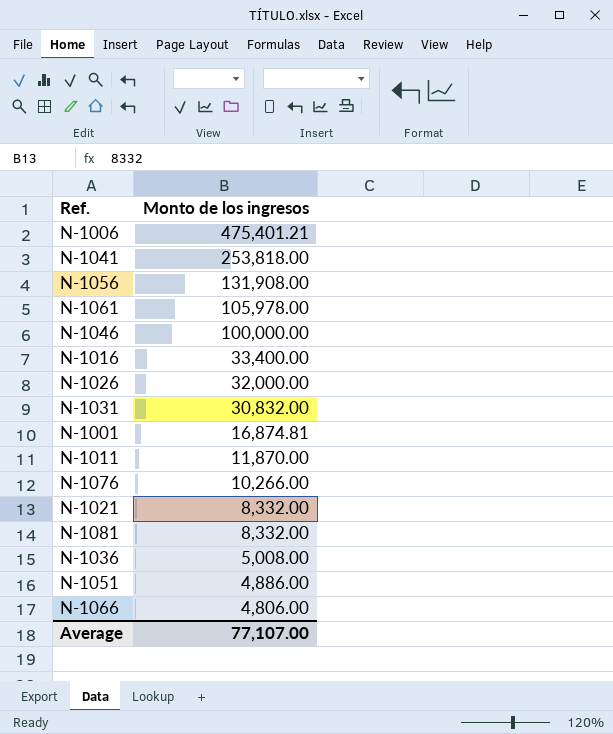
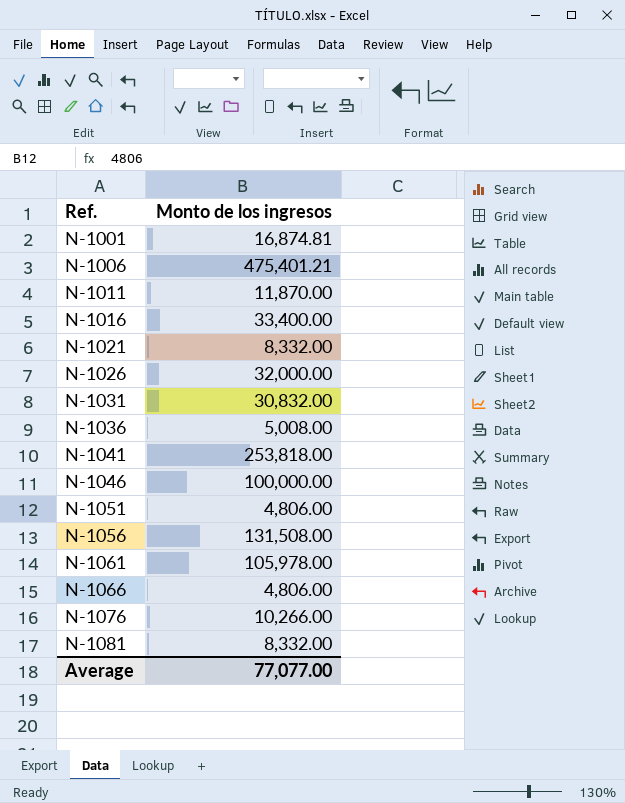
row order: Monto de los ingresos descending -> Ref. ascending
N-1051 | Monto de los ingresos: 4,886.00 -> 4,806.00
N-1056 | Monto de los ingresos: 131,908.00 -> 131,508.00
Average | Monto de los ingresos: 77,107.00 -> 77,077.00

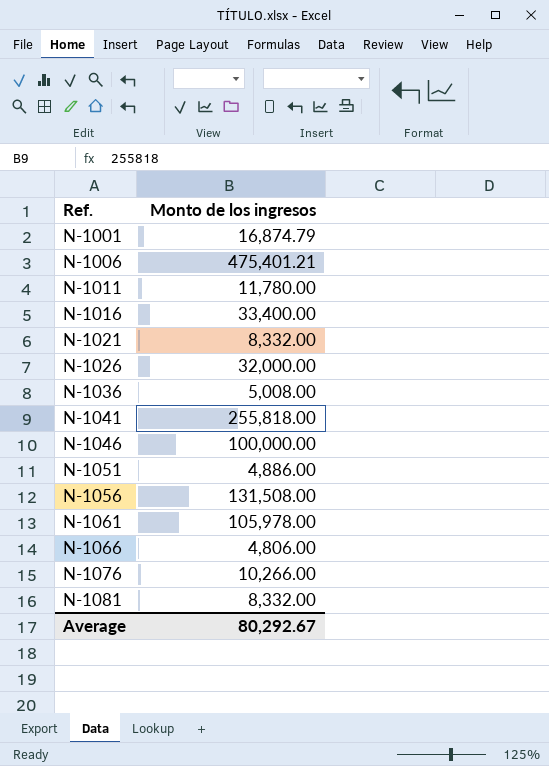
row N-1031: 30,832.00 -> none
N-1001 | Monto de los ingresos: 16,874.81 -> 16,874.79
N-1011 | Monto de los ingresos: 11,870.00 -> 11,780.00
N-1041 | Monto de los ingresos: 253,818.00 -> 255,818.00
N-1051 | Monto de los ingresos: 4,806.00 -> 4,886.00
Average | Monto de los ingresos: 77,077.00 -> 80,292.67

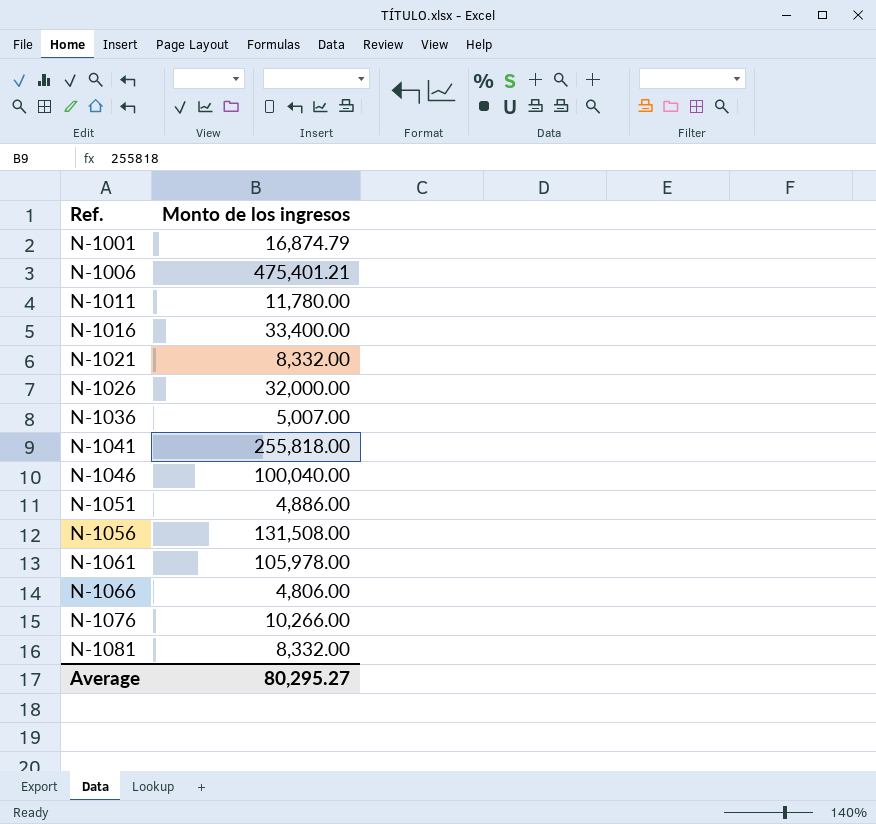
N-1036 | Monto de los ingresos: 5,008.00 -> 5,007.00
N-1046 | Monto de los ingresos: 100,000.00 -> 100,040.00
Average | Monto de los ingresos: 80,292.67 -> 80,295.27

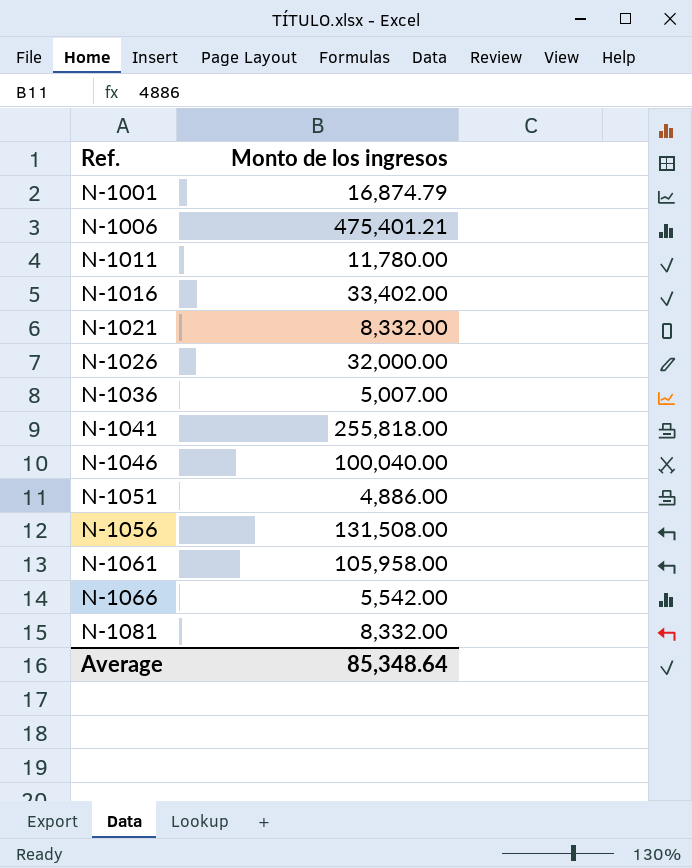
row N-1076: 10,266.00 -> none
N-1016 | Monto de los ingresos: 33,400.00 -> 33,402.00
N-1061 | Monto de los ingresos: 105,978.00 -> 105,958.00
N-1066 | Monto de los ingresos: 4,806.00 -> 5,542.00
Average | Monto de los ingresos: 80,295.27 -> 85,348.64

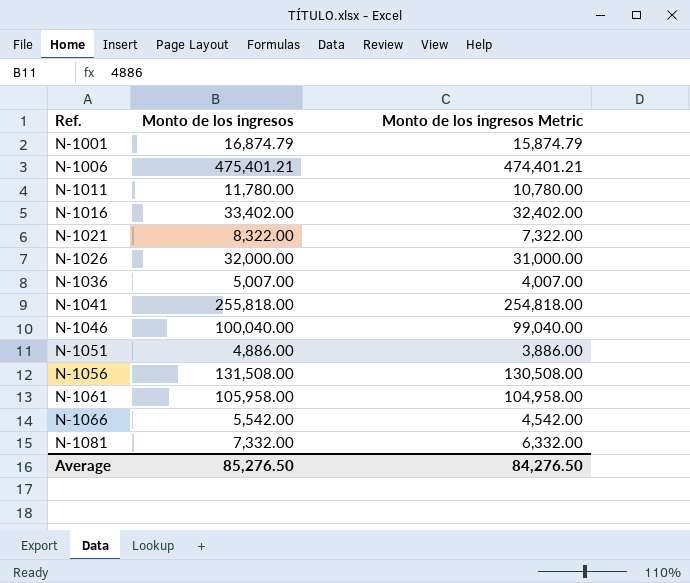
column Monto de los ingresos Metric | formula: none -> [Monto de los ingresos] - 1000
N-1021 | Monto de los ingresos: 8,332.00 -> 8,322.00
N-1081 | Monto de los ingresos: 8,332.00 -> 7,332.00
Average | Monto de los ingresos: 85,348.64 -> 85,276.50

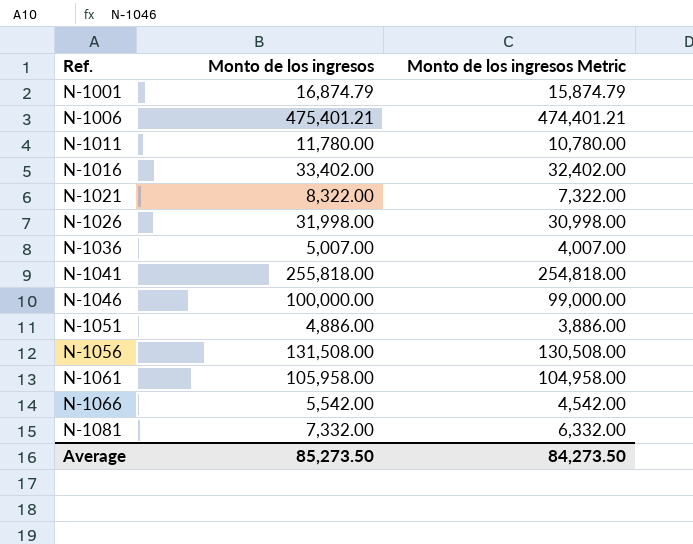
N-1026 | Monto de los ingresos: 32,000.00 -> 31,998.00
N-1026 | Monto de los ingresos Metric: 31,000.00 -> 30,998.00
N-1046 | Monto de los ingresos: 100,040.00 -> 100,000.00
N-1046 | Monto de los ingresos Metric: 99,040.00 -> 99,000.00
Average | Monto de los ingresos: 85,276.50 -> 85,273.50
Average | Monto de los ingresos Metric: 84,276.50 -> 84,273.50

